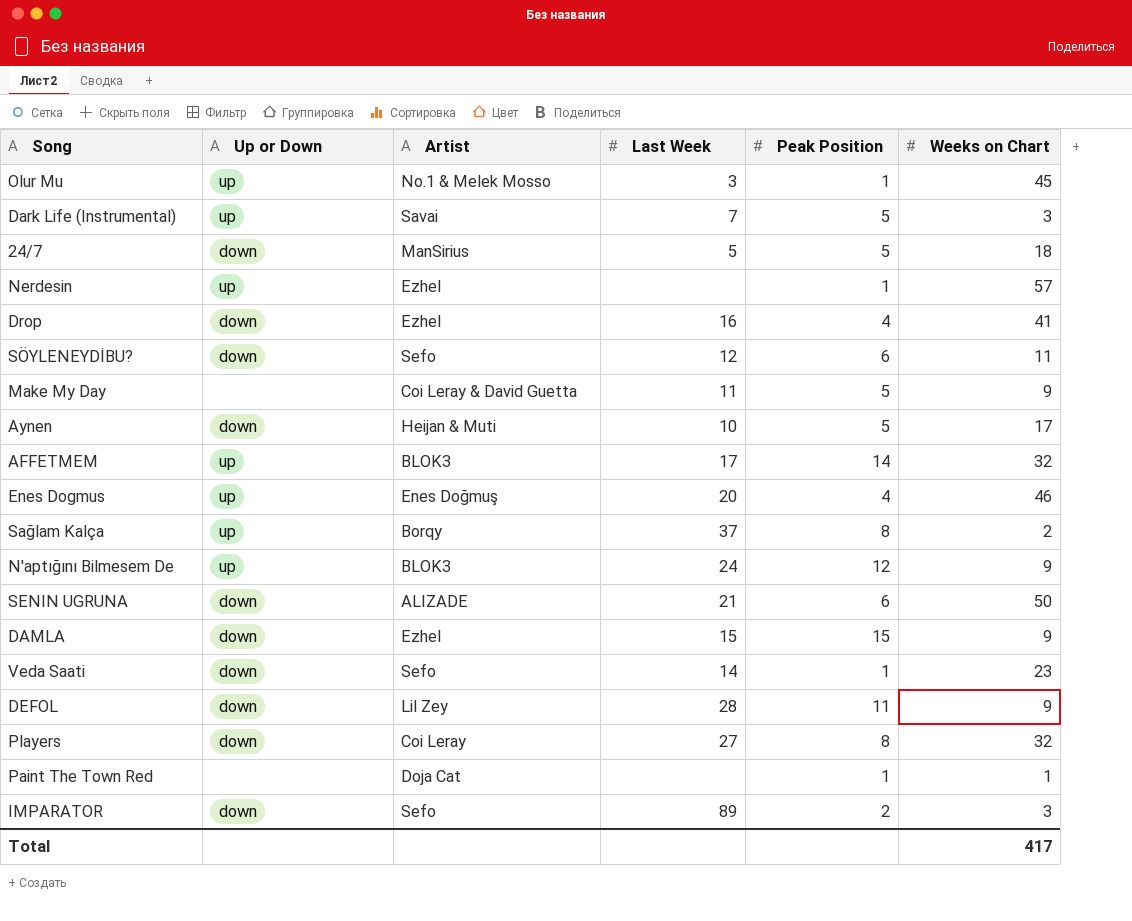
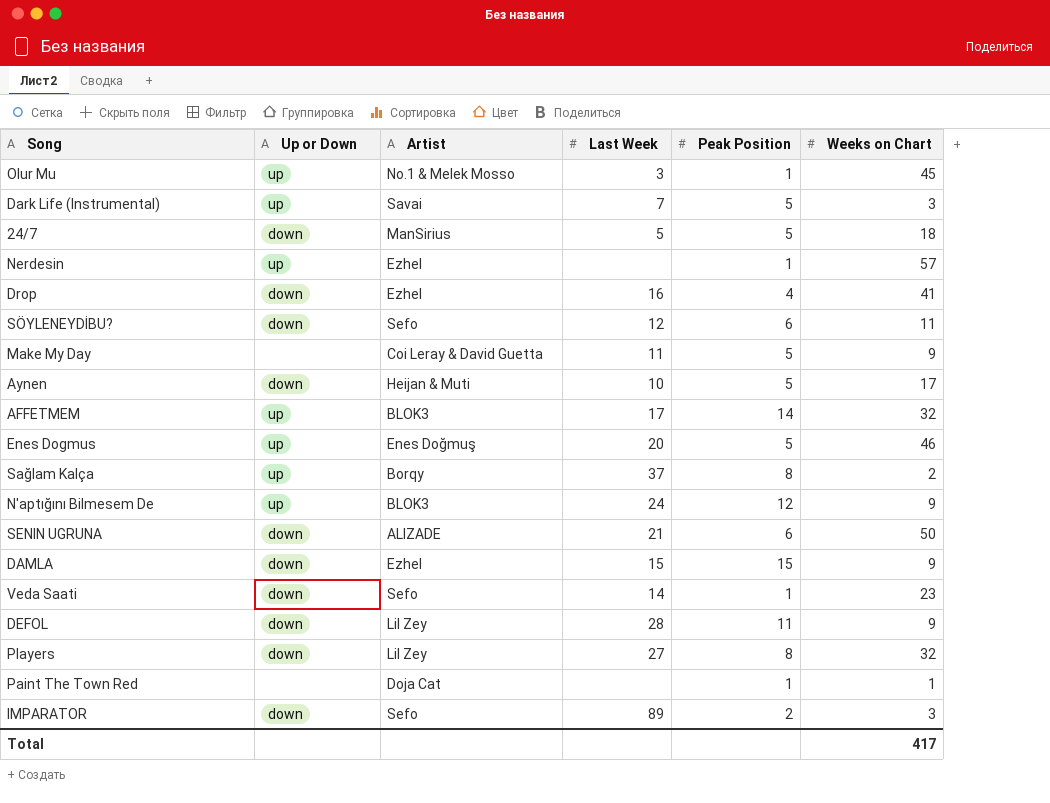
Enes Dogmus | Peak Position: 4 -> 5
Players | Artist: Coi Leray -> Lil Zey

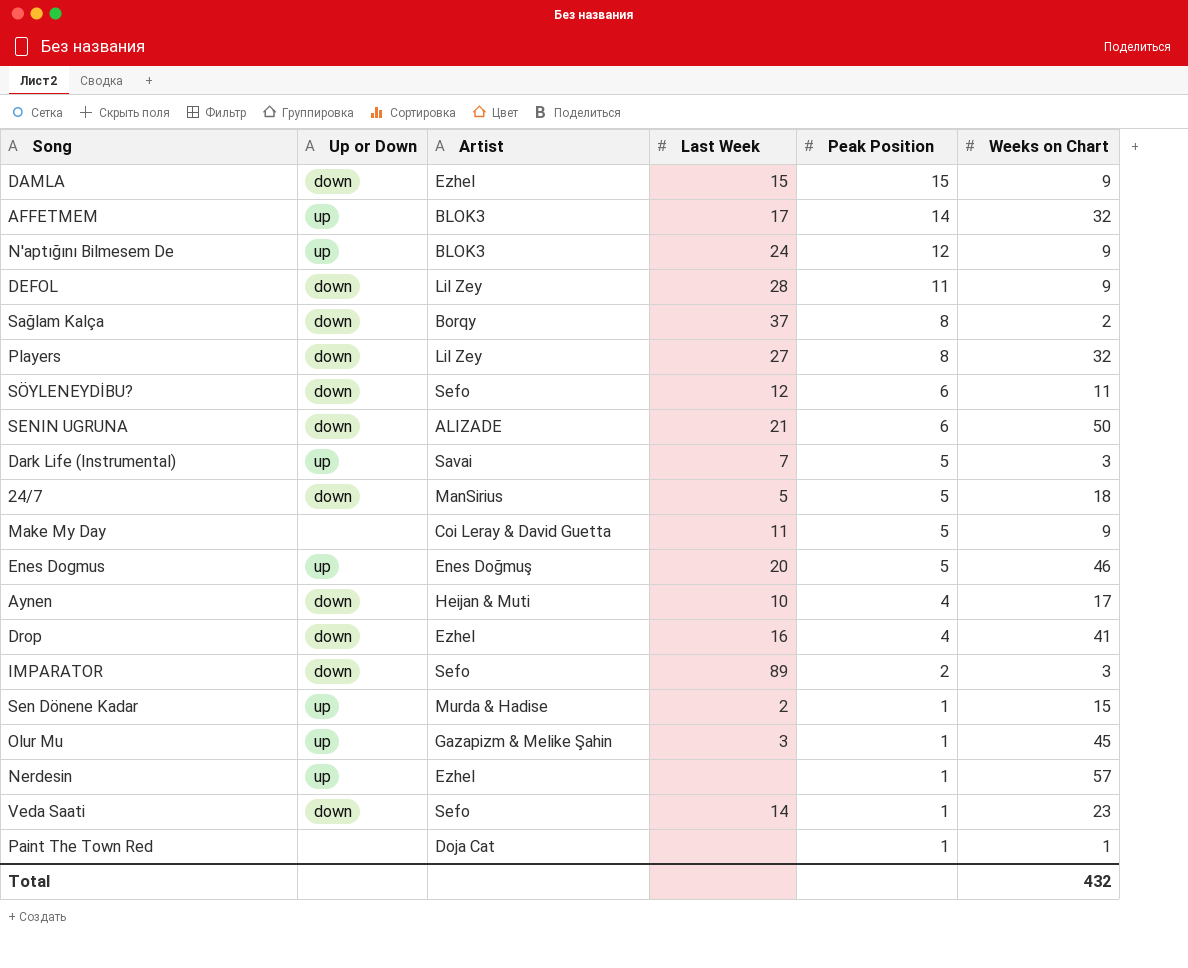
row order: none -> Peak Position descending
Sağlam Kalça | Up or Down: up -> down
Aynen | Peak Position: 5 -> 4
row Sen Dönene Kadar: none -> up | Murda & Hadise | 2 | 1 | 15
Olur Mu | Artist: No.1 & Melek Mosso -> Gazapizm & Melike Şahin
Total | Weeks on Chart: 417 -> 432

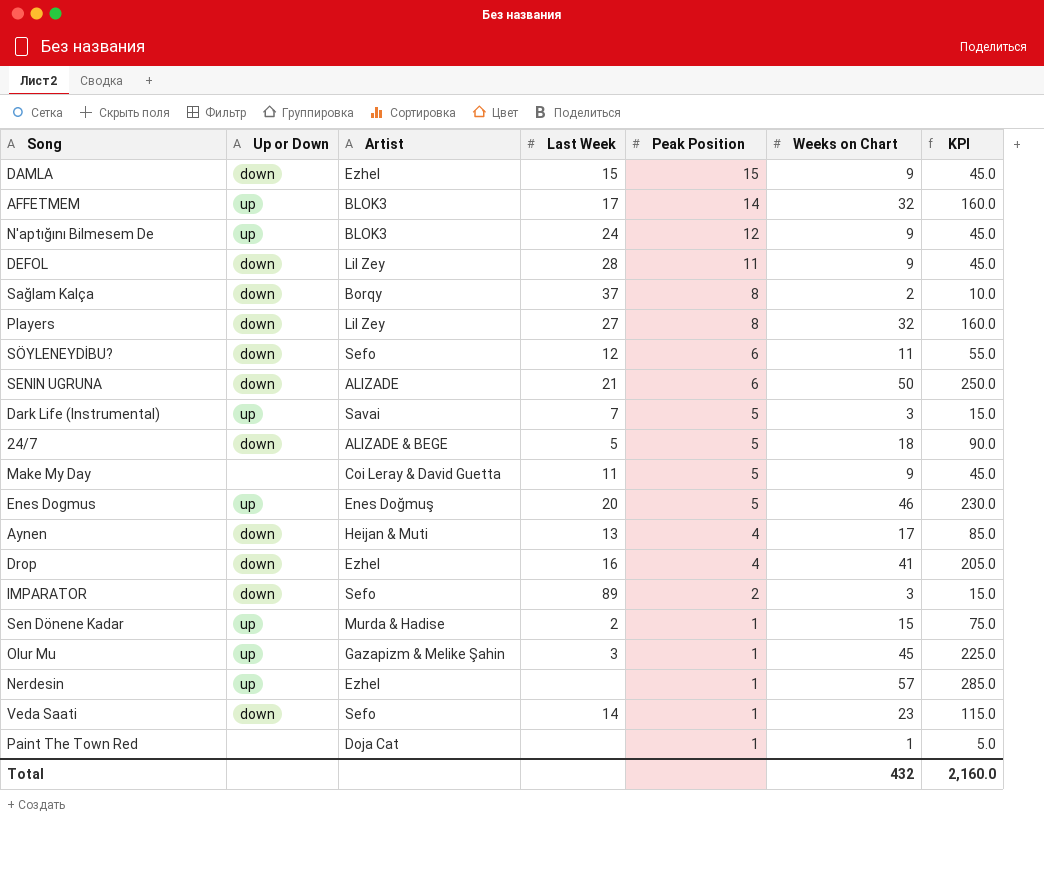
column KPI | formula: none -> [Weeks on Chart] * 5
24/7 | Artist: ManSirius -> ALIZADE & BEGE
Aynen | Last Week: 10 -> 13

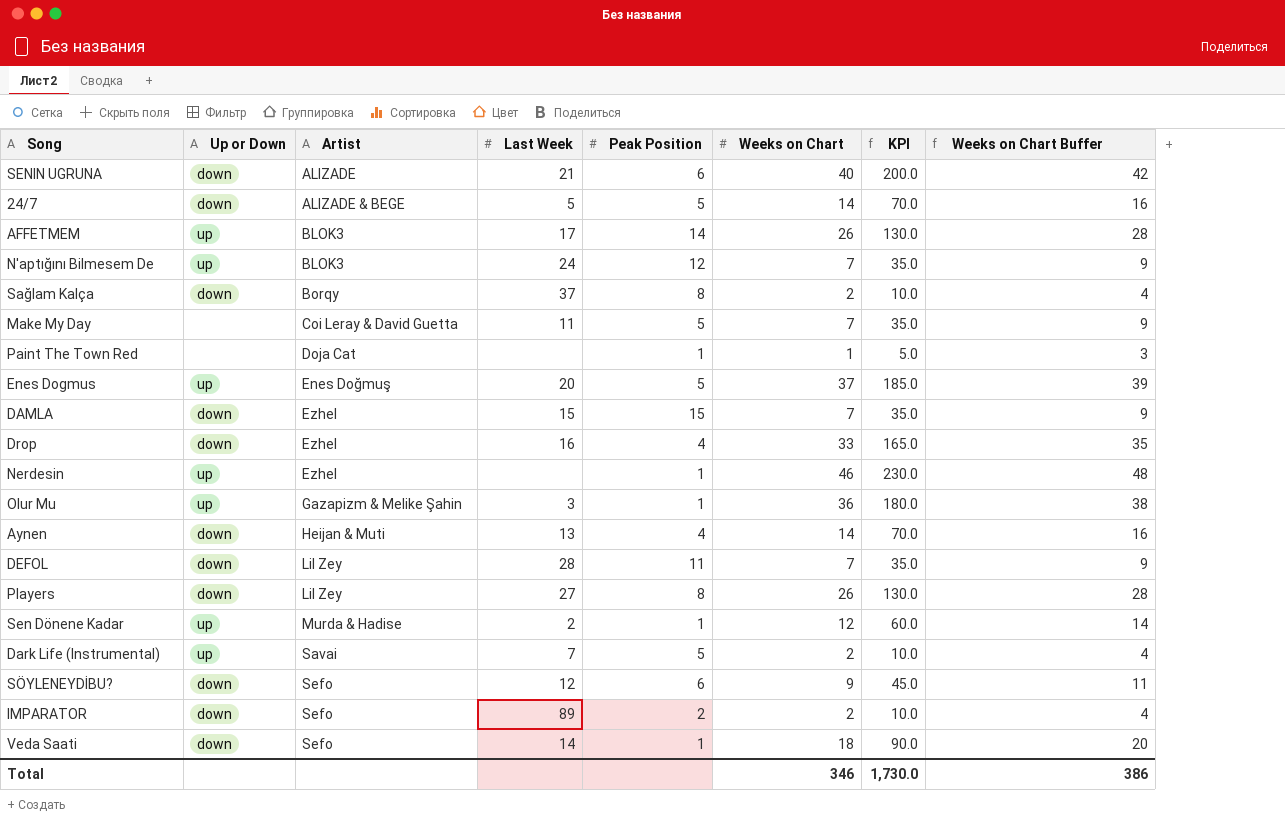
row order: Peak Position descending -> Artist ascending
column Weeks on Chart Buffer | formula: none -> [Weeks on Chart] + 2
SENIN UGRUNA | Weeks on Chart: 50 -> 40
SENIN UGRUNA | KPI: 250.0 -> 200.0
24/7 | Weeks on Chart: 18 -> 14
24/7 | KPI: 90.0 -> 70.0
AFFETMEM | Weeks on Chart: 32 -> 26
AFFETMEM | KPI: 160.0 -> 130.0
N'aptığını Bilmesem De | Weeks on Chart: 9 -> 7
N'aptığını Bilmesem De | KPI: 45.0 -> 35.0
Make My Day | Weeks on Chart: 9 -> 7
Make My Day | KPI: 45.0 -> 35.0
Enes Dogmus | Weeks on Chart: 46 -> 37
Enes Dogmus | KPI: 230.0 -> 185.0
DAMLA | Weeks on Chart: 9 -> 7
DAMLA | KPI: 45.0 -> 35.0
Drop | Weeks on Chart: 41 -> 33
Drop | KPI: 205.0 -> 165.0
Nerdesin | Weeks on Chart: 57 -> 46
Nerdesin | KPI: 285.0 -> 230.0
Olur Mu | Weeks on Chart: 45 -> 36
Olur Mu | KPI: 225.0 -> 180.0
Aynen | Weeks on Chart: 17 -> 14
Aynen | KPI: 85.0 -> 70.0
DEFOL | Weeks on Chart: 9 -> 7
DEFOL | KPI: 45.0 -> 35.0
Players | Weeks on Chart: 32 -> 26
Players | KPI: 160.0 -> 130.0
Sen Dönene Kadar | Weeks on Chart: 15 -> 12
Sen Dönene Kadar | KPI: 75.0 -> 60.0
Dark Life (Instrumental) | Weeks on Chart: 3 -> 2
Dark Life (Instrumental) | KPI: 15.0 -> 10.0
SÖYLENEYDİBU? | Weeks on Chart: 11 -> 9
SÖYLENEYDİBU? | KPI: 55.0 -> 45.0
IMPARATOR | Weeks on Chart: 3 -> 2
IMPARATOR | KPI: 15.0 -> 10.0
Veda Saati | Weeks on Chart: 23 -> 18
Veda Saati | KPI: 115.0 -> 90.0
Total | Weeks on Chart: 432 -> 346
Total | KPI: 2,160.0 -> 1,730.0

